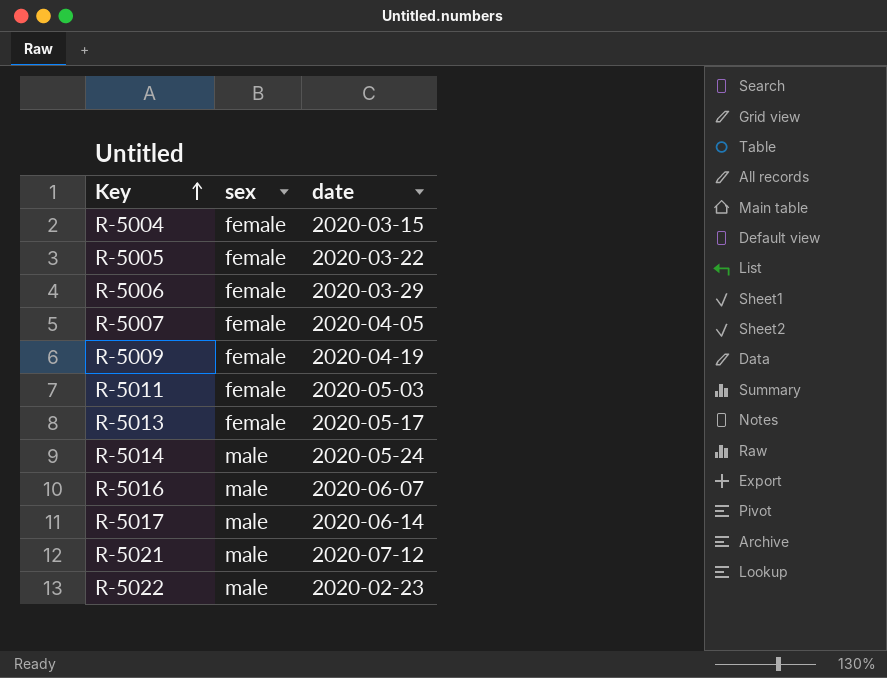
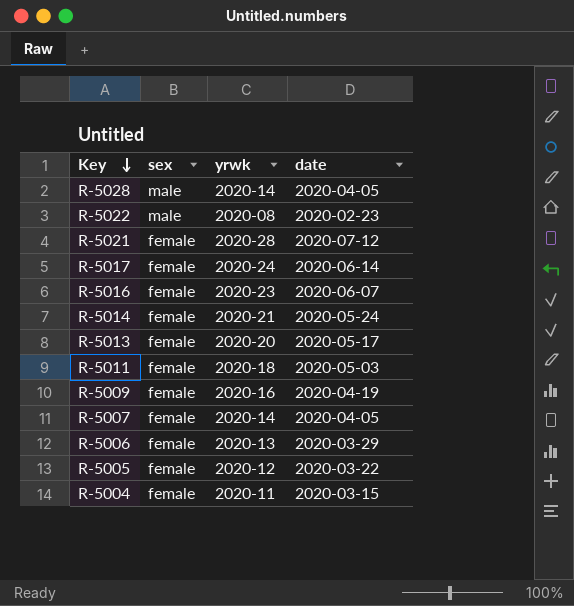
row order: Key ascending -> Key descending
column yrwk | position: none -> 3
row R-5028: none -> male | 2020-14 | 2020-04-05
R-5021 | sex: male -> female
R-5017 | sex: male -> female
R-5016 | sex: male -> female
R-5014 | sex: male -> female

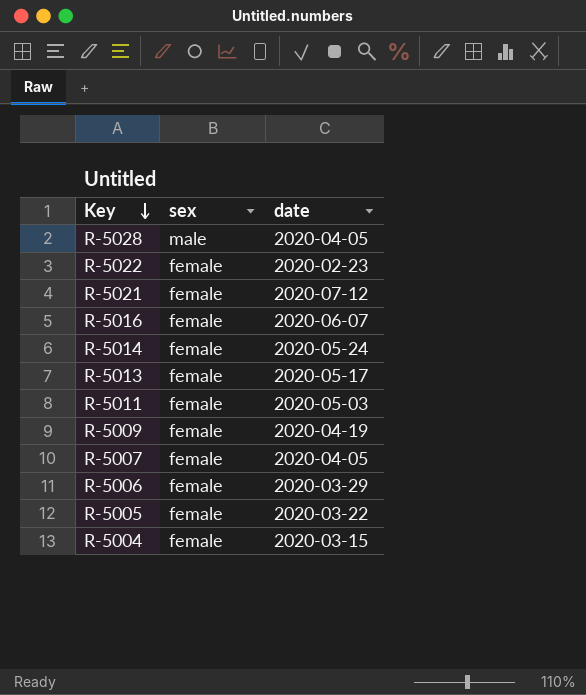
column yrwk | position: 3 -> none
row R-5017: female | 2020-24 | 2020-06-14 -> none
R-5022 | sex: male -> female

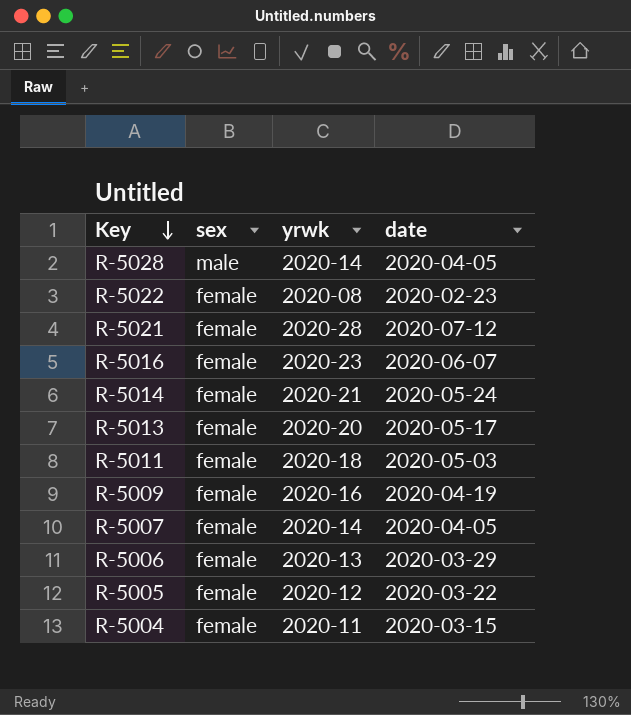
column yrwk | position: none -> 3

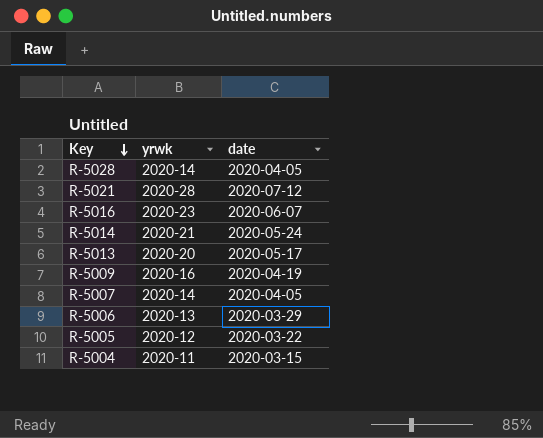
column sex | position: 2 -> none
row R-5022: female | 2020-08 | 2020-02-23 -> none
row R-5011: female | 2020-18 | 2020-05-03 -> none

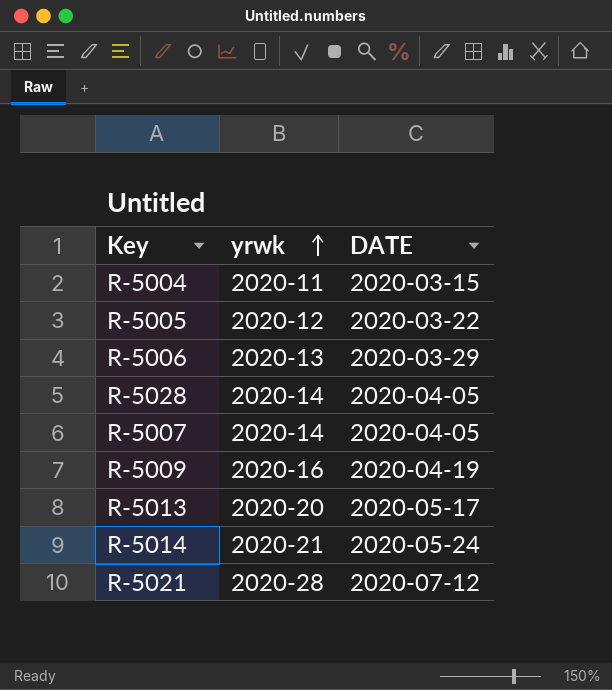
row order: Key descending -> yrwk ascending
column name: date -> DATE
row R-5016: 2020-23 | 2020-06-07 -> none

